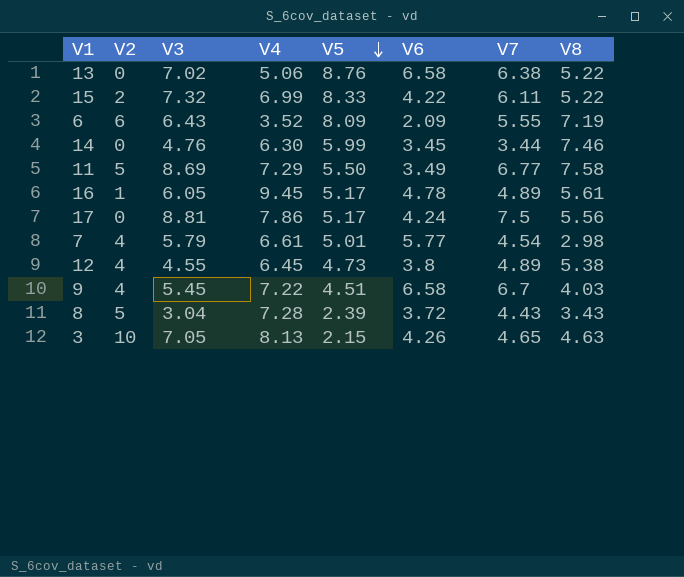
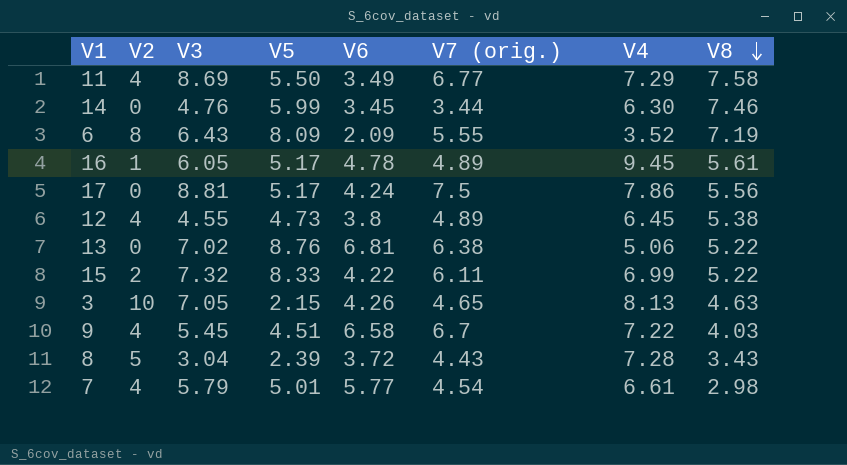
row order: V5 descending -> V8 descending
column name: V7 -> V7 (orig.)
column V4 | position: 4 -> 7
11 | V2: 5 -> 4
6 | V2: 6 -> 8
13 | V6: 6.58 -> 6.81

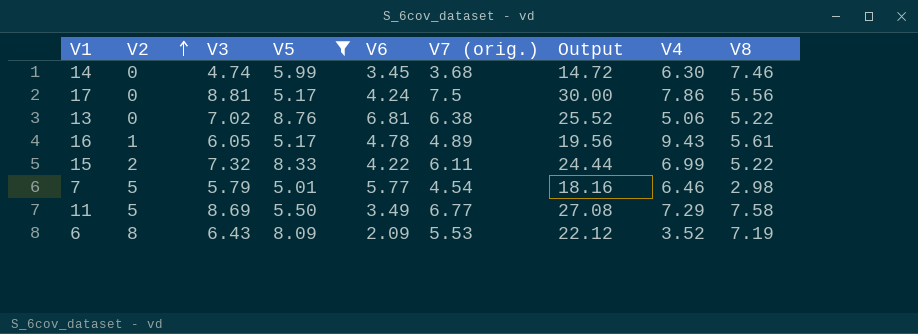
filter: none -> V5 >= 5.01
row order: V8 descending -> V2 ascending
column Output | formula: none -> [V7 (orig.)] * 4
14 | V3: 4.76 -> 4.74
14 | V7 (orig.): 3.44 -> 3.68
16 | V4: 9.45 -> 9.43
7 | V2: 4 -> 5
7 | V4: 6.61 -> 6.46
11 | V2: 4 -> 5
6 | V7 (orig.): 5.55 -> 5.53

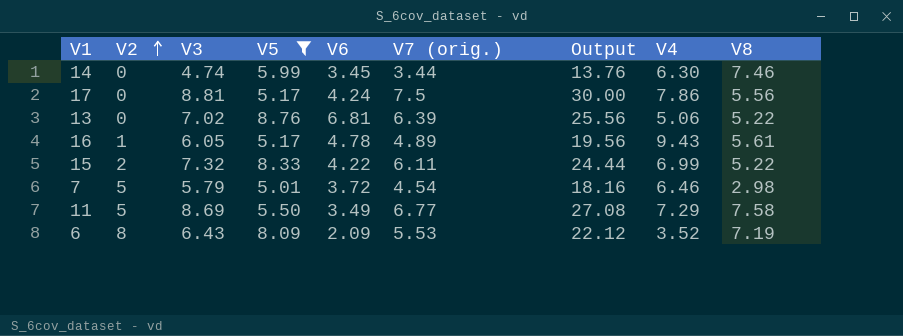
14 | V7 (orig.): 3.68 -> 3.44
14 | Output: 14.72 -> 13.76
13 | V7 (orig.): 6.38 -> 6.39
13 | Output: 25.52 -> 25.56
7 | V6: 5.77 -> 3.72

